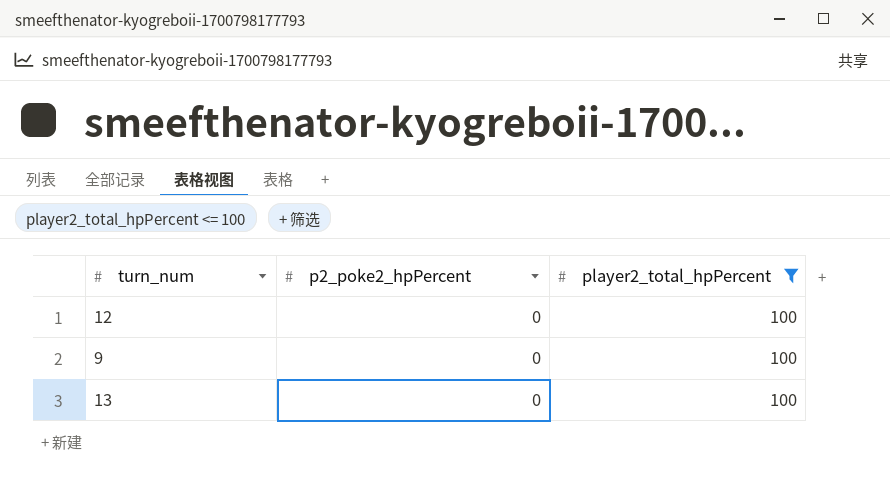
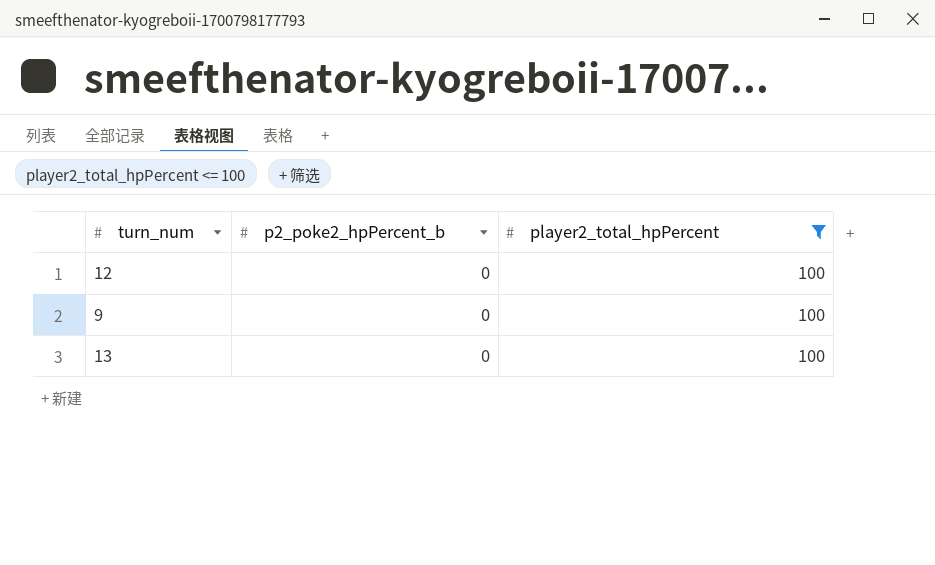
column name: p2_poke2_hpPercent -> p2_poke2_hpPercent_b

